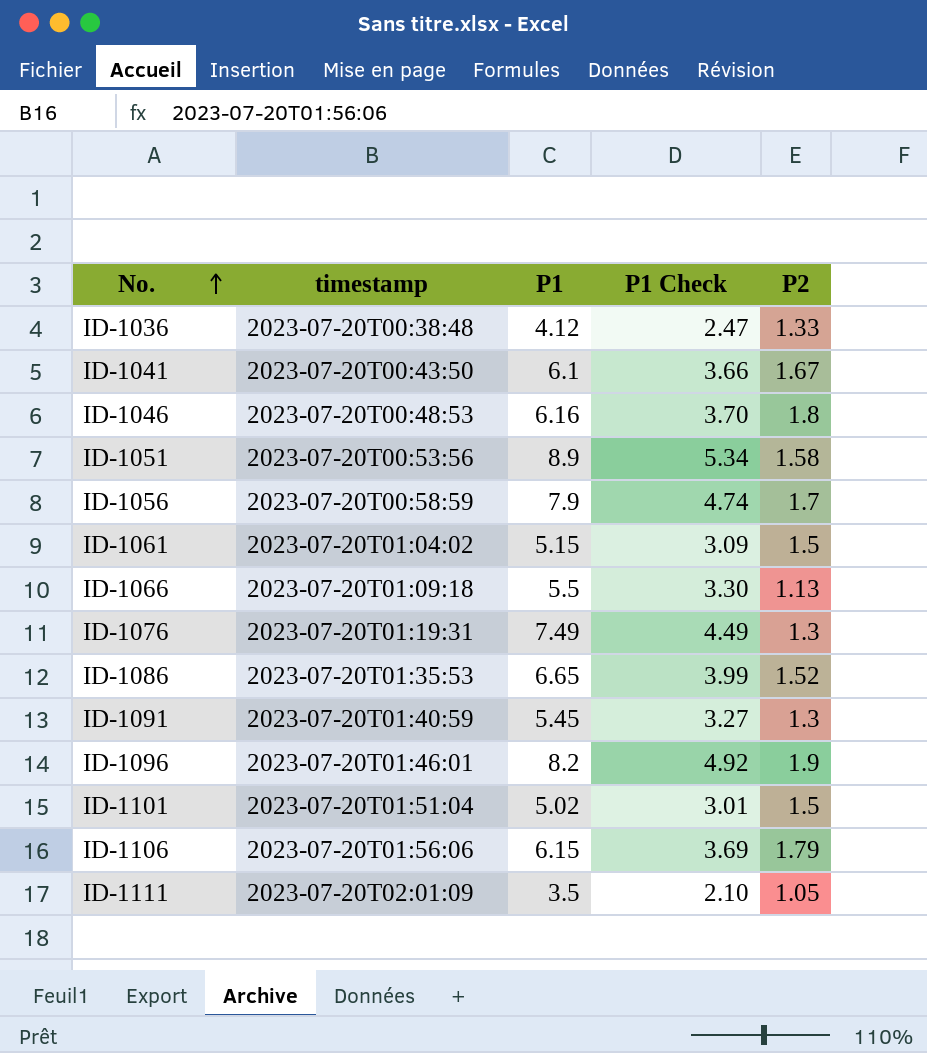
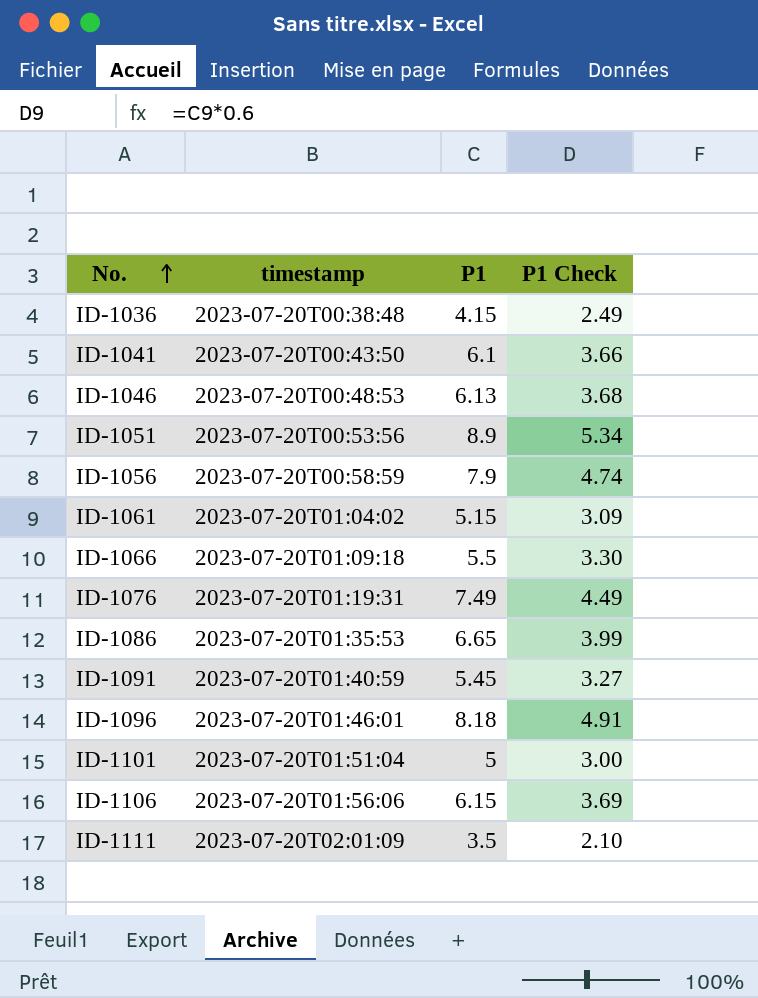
column P2 | position: 5 -> none
ID-1036 | P1: 4.12 -> 4.15
ID-1036 | P1 Check: 2.47 -> 2.49
ID-1046 | P1: 6.16 -> 6.13
ID-1046 | P1 Check: 3.70 -> 3.68
ID-1096 | P1: 8.2 -> 8.18
ID-1096 | P1 Check: 4.92 -> 4.91
ID-1101 | P1: 5.02 -> 5
ID-1101 | P1 Check: 3.01 -> 3.00

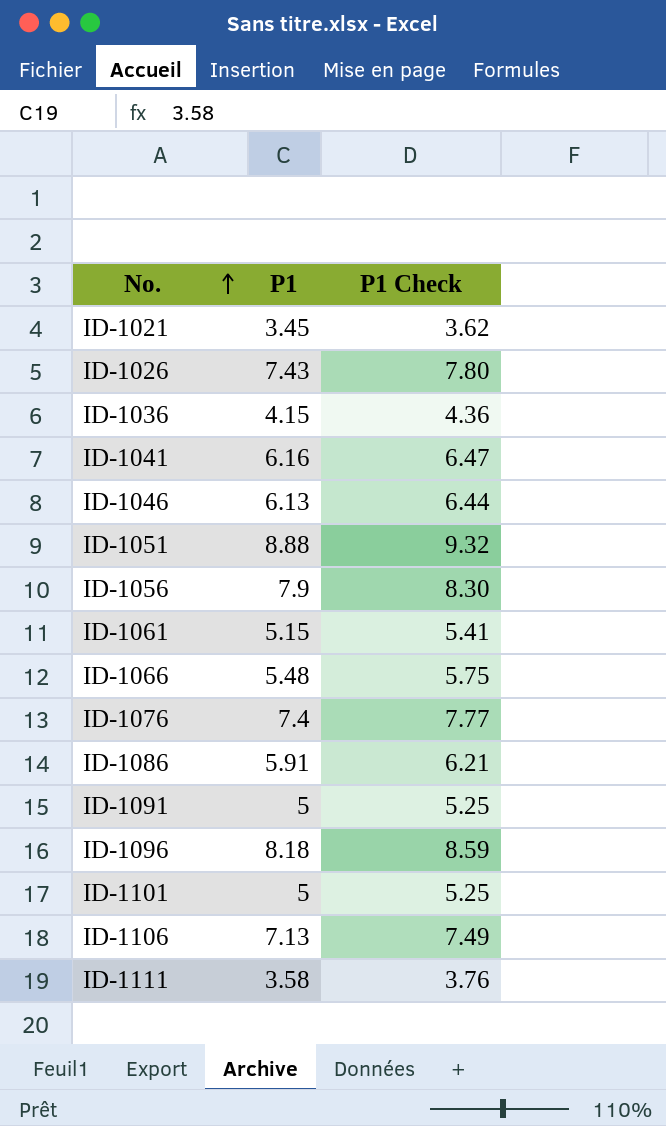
column timestamp | position: 2 -> none
column P1 Check | formula: [P1] * 0.6 -> [P1] * 1.05
row ID-1021: none -> 3.45 | 3.62
row ID-1026: none -> 7.43 | 7.80
ID-1041 | P1: 6.1 -> 6.16
ID-1051 | P1: 8.9 -> 8.88
ID-1066 | P1: 5.5 -> 5.48
ID-1076 | P1: 7.49 -> 7.4
ID-1086 | P1: 6.65 -> 5.91
ID-1091 | P1: 5.45 -> 5
ID-1106 | P1: 6.15 -> 7.13
ID-1111 | P1: 3.5 -> 3.58

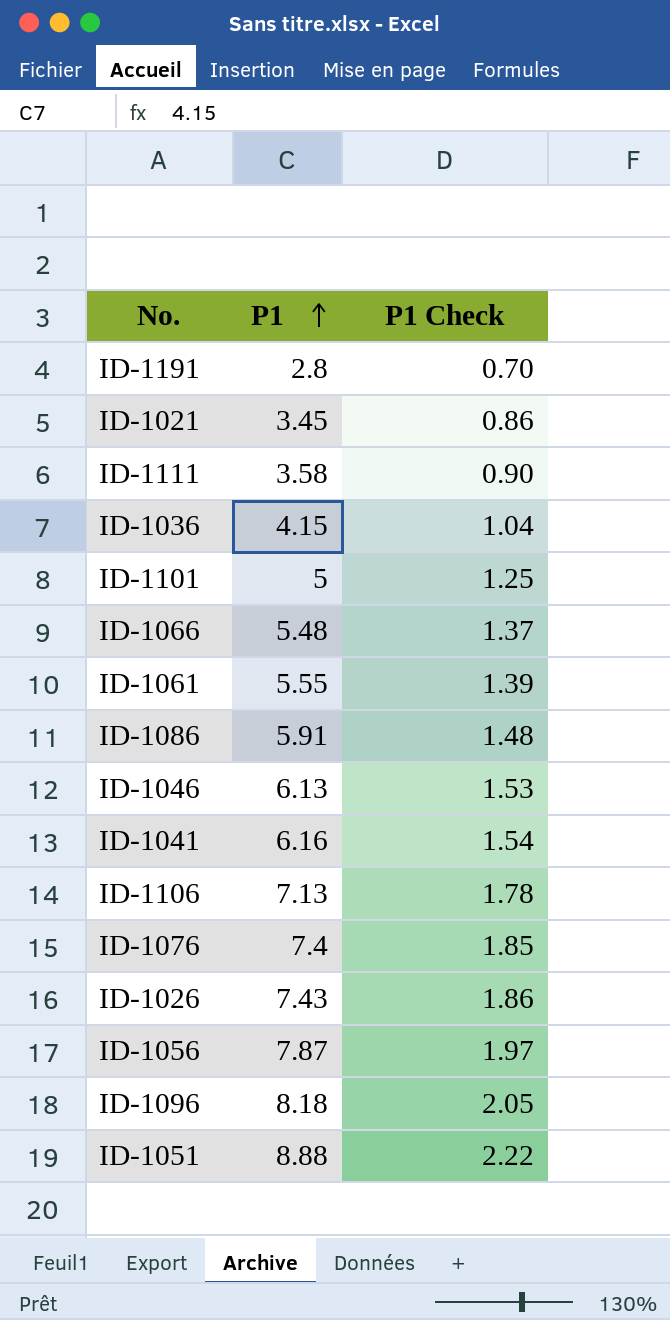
row order: No. ascending -> P1 ascending
column P1 Check | formula: [P1] * 1.05 -> [P1] * 0.25
row ID-1091: 5 | 5.25 -> none
row ID-1191: none -> 2.8 | 0.70
ID-1061 | P1: 5.15 -> 5.55
ID-1056 | P1: 7.9 -> 7.87

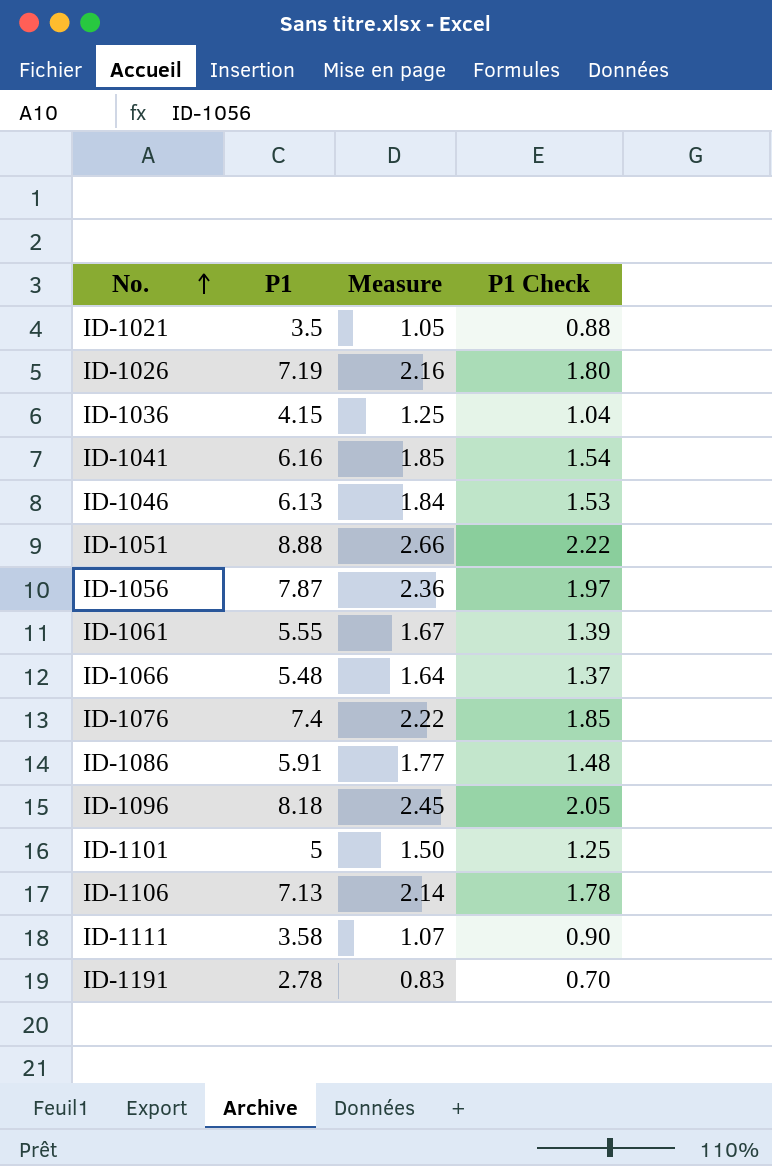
row order: P1 ascending -> No. ascending
column Measure | formula: none -> [P1] * 0.3
ID-1021 | P1: 3.45 -> 3.5
ID-1021 | P1 Check: 0.86 -> 0.88
ID-1026 | P1: 7.43 -> 7.19
ID-1026 | P1 Check: 1.86 -> 1.80
ID-1191 | P1: 2.8 -> 2.78

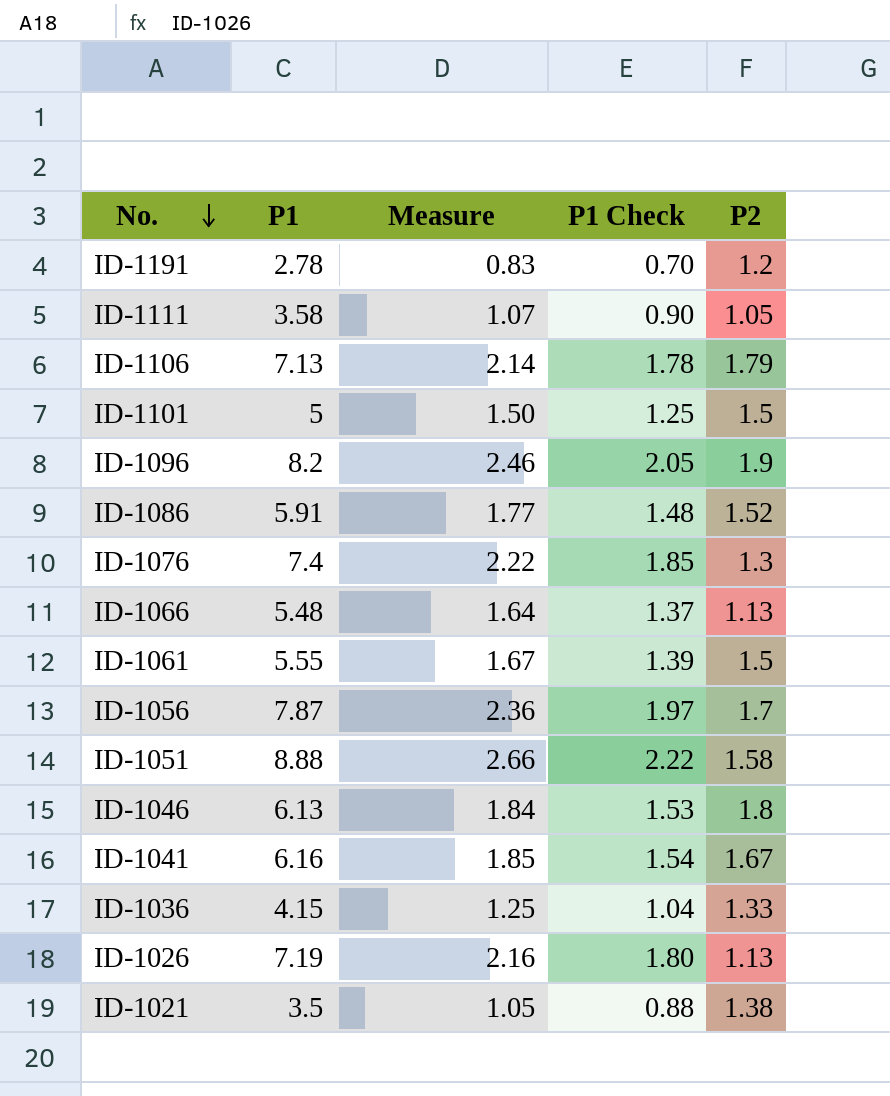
row order: No. ascending -> No. descending
column P2 | position: none -> 5
ID-1096 | P1: 8.18 -> 8.2
ID-1096 | Measure: 2.45 -> 2.46

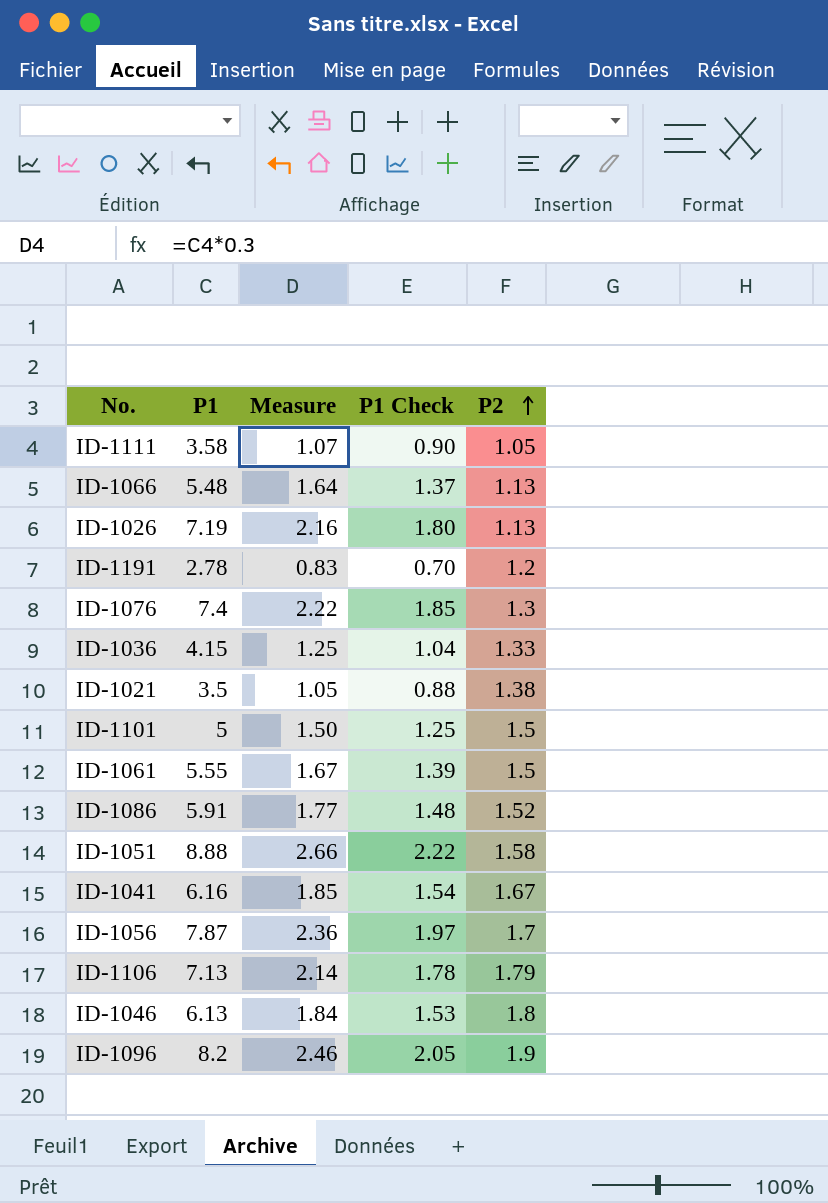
row order: No. descending -> P2 ascending

